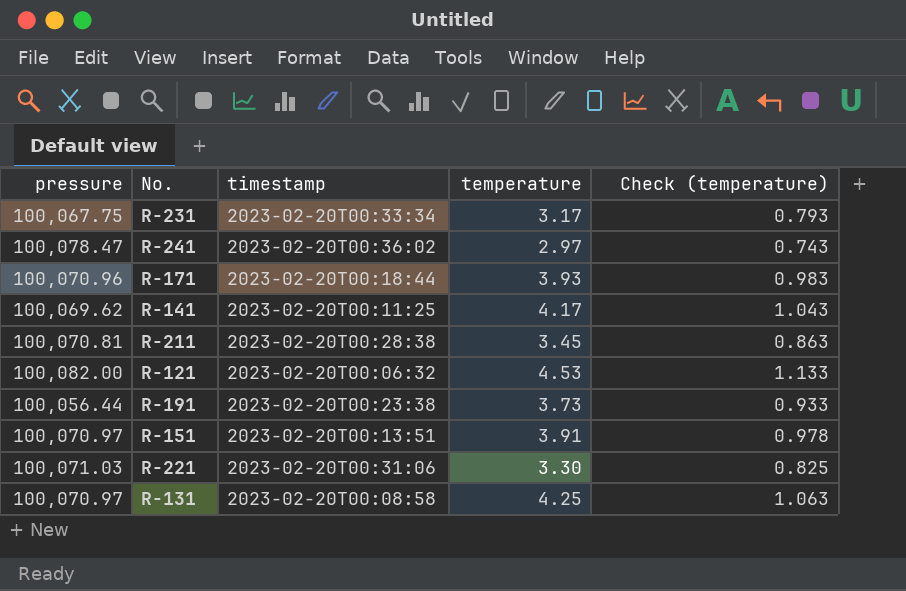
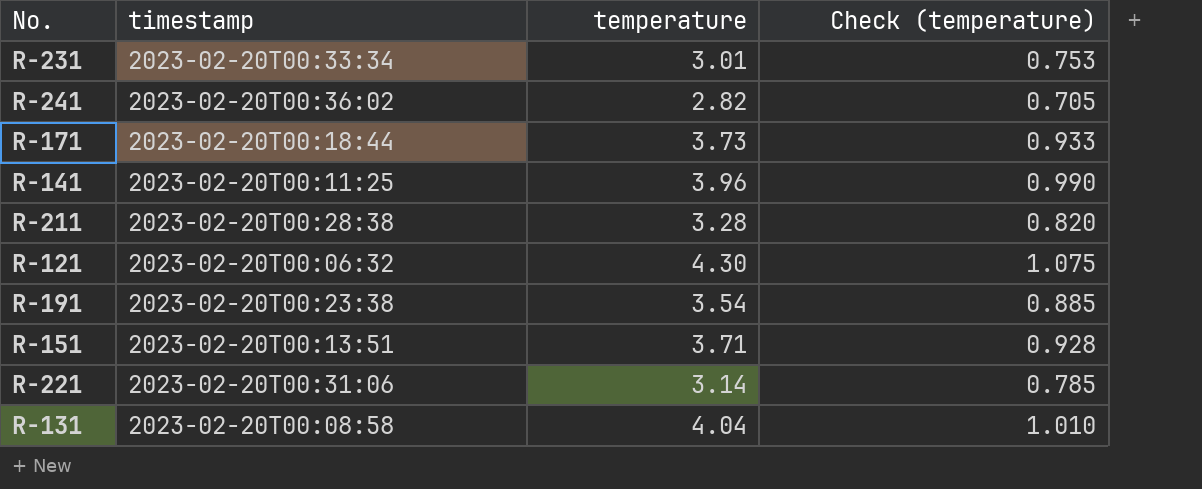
column pressure | position: 1 -> none
R-231 | temperature: 3.17 -> 3.01
R-231 | Check (temperature): 0.793 -> 0.753
R-241 | temperature: 2.97 -> 2.82
R-241 | Check (temperature): 0.743 -> 0.705
R-171 | temperature: 3.93 -> 3.73
R-171 | Check (temperature): 0.983 -> 0.933
R-141 | temperature: 4.17 -> 3.96
R-141 | Check (temperature): 1.043 -> 0.990
R-211 | temperature: 3.45 -> 3.28
R-211 | Check (temperature): 0.863 -> 0.820
R-121 | temperature: 4.53 -> 4.30
R-121 | Check (temperature): 1.133 -> 1.075
R-191 | temperature: 3.73 -> 3.54
R-191 | Check (temperature): 0.933 -> 0.885
R-151 | temperature: 3.91 -> 3.71
R-151 | Check (temperature): 0.978 -> 0.928
R-221 | temperature: 3.30 -> 3.14
R-221 | Check (temperature): 0.825 -> 0.785
R-131 | temperature: 4.25 -> 4.04
R-131 | Check (temperature): 1.063 -> 1.010

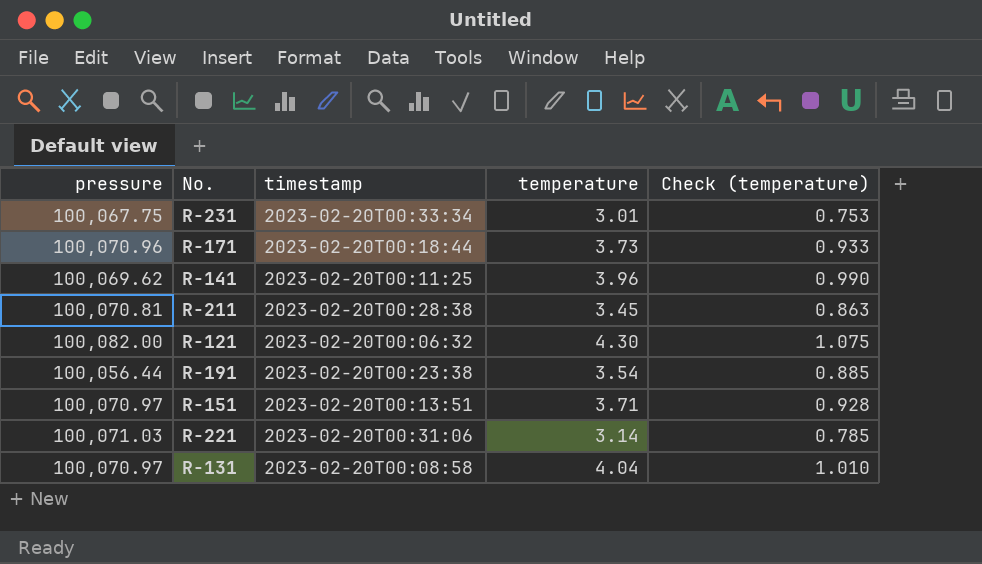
column pressure | position: none -> 1
row R-241: 2023-02-20T00:36:02 | 2.82 | 0.705 -> none
R-211 | temperature: 3.28 -> 3.45
R-211 | Check (temperature): 0.820 -> 0.863

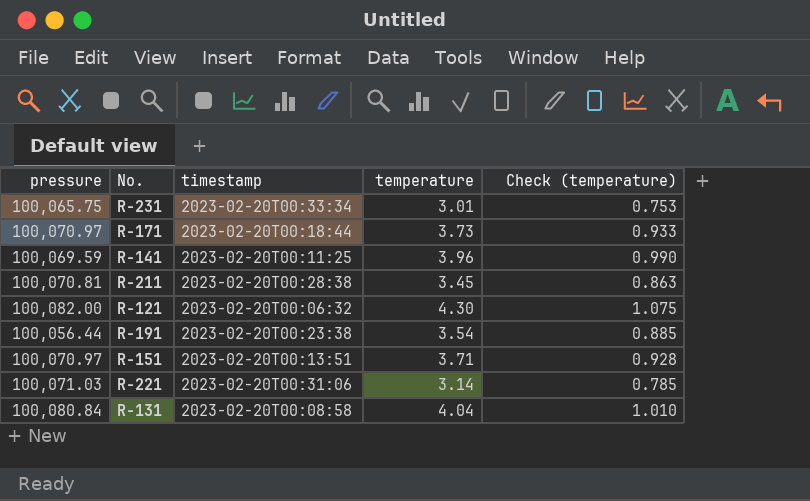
R-231 | pressure: 100,067.75 -> 100,065.75
R-171 | pressure: 100,070.96 -> 100,070.97
R-141 | pressure: 100,069.62 -> 100,069.59
R-131 | pressure: 100,070.97 -> 100,080.84

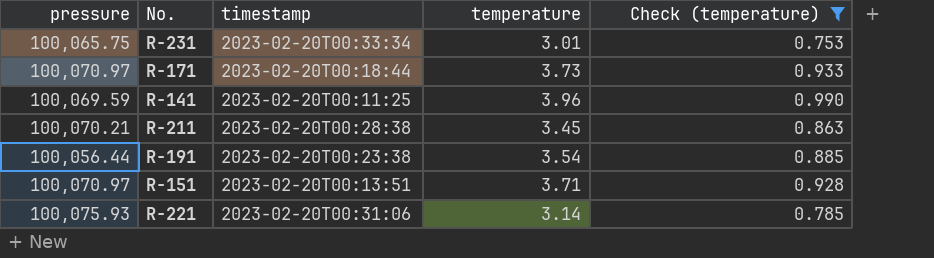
filter: none -> Check (temperature) <= 0.990
R-211 | pressure: 100,070.81 -> 100,070.21
R-221 | pressure: 100,071.03 -> 100,075.93

